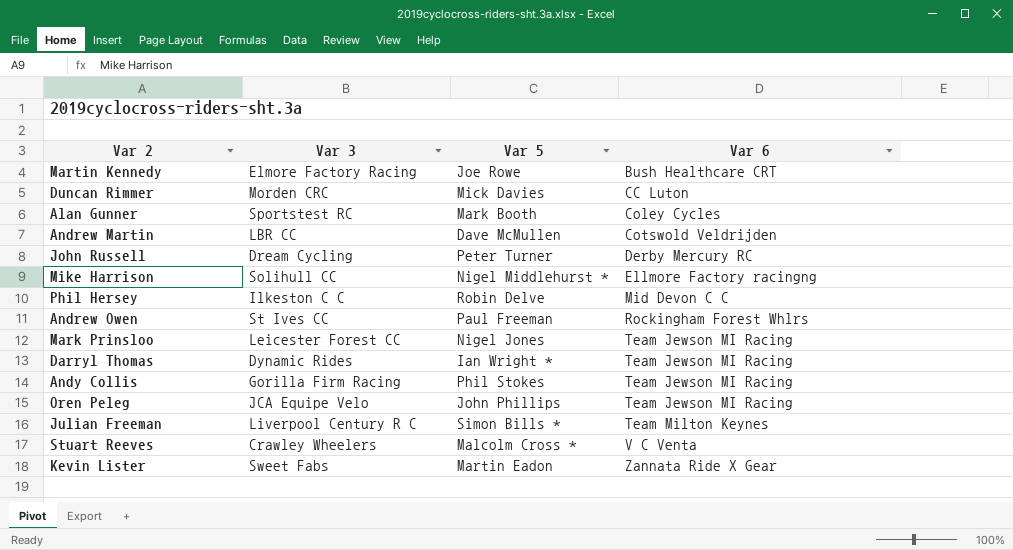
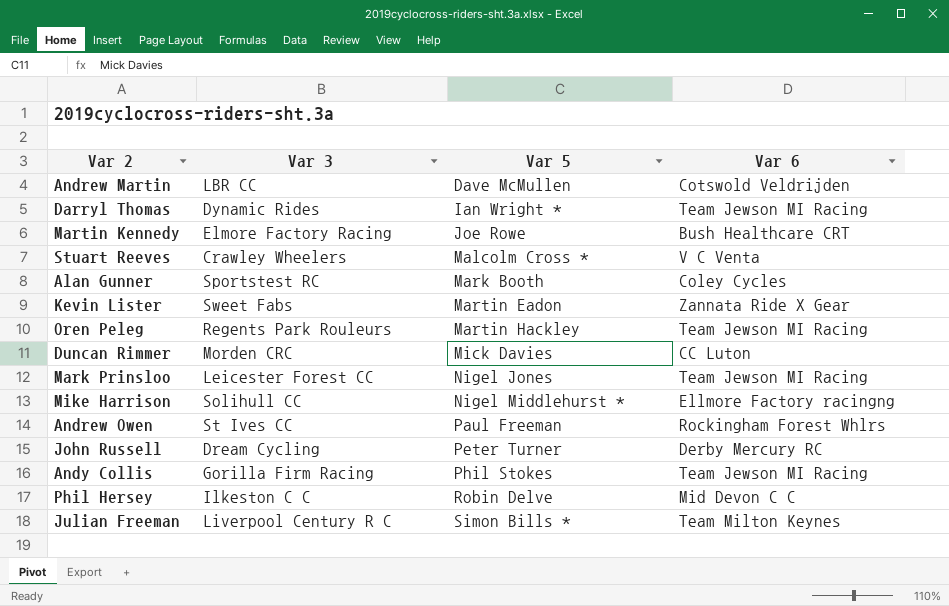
row order: Var 6 ascending -> Var 5 ascending
Oren Peleg | Var 3: JCA Equipe Velo -> Regents Park Rouleurs
Oren Peleg | Var 5: John Phillips -> Martin Hackley

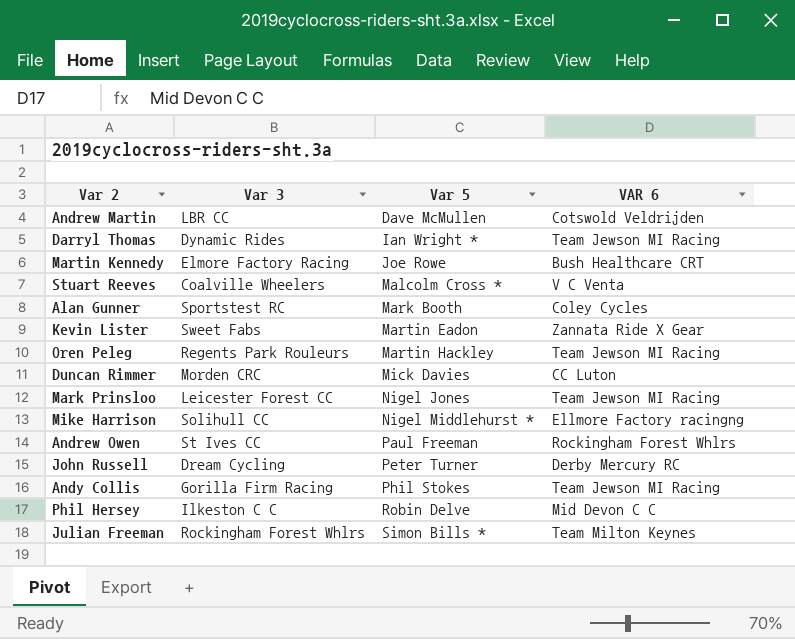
column name: Var 6 -> VAR 6
Stuart Reeves | Var 3: Crawley Wheelers -> Coalville Wheelers
Julian Freeman | Var 3: Liverpool Century R C -> Rockingham Forest Whlrs

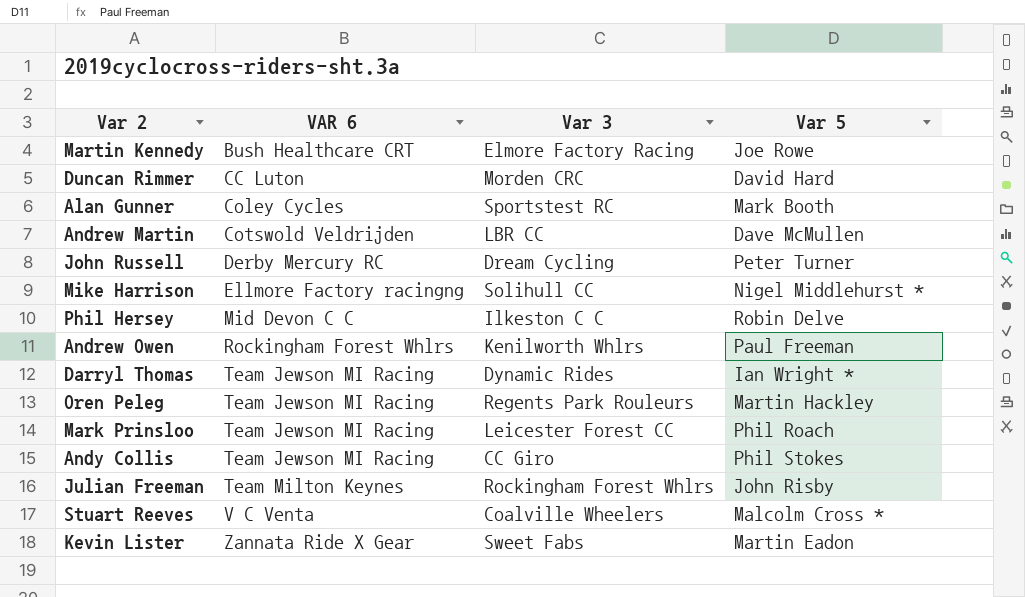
row order: Var 5 ascending -> VAR 6 ascending
column VAR 6 | position: 4 -> 2
Duncan Rimmer | Var 5: Mick Davies -> David Hard
Andrew Owen | Var 3: St Ives CC -> Kenilworth Whlrs
Mark Prinsloo | Var 5: Nigel Jones -> Phil Roach
Andy Collis | Var 3: Gorilla Firm Racing -> CC Giro
Julian Freeman | Var 5: Simon Bills * -> John Risby

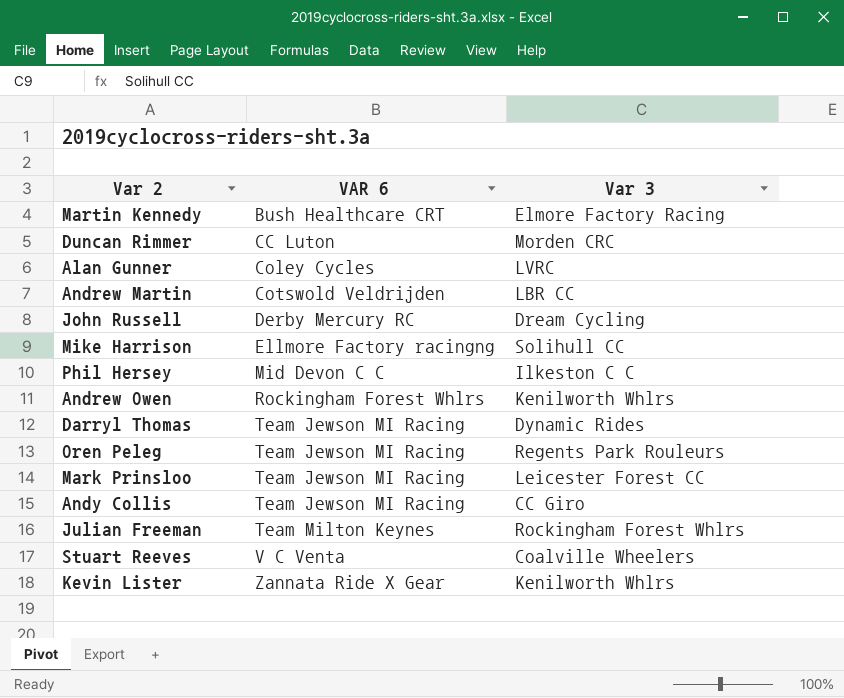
column Var 5 | position: 4 -> none
Alan Gunner | Var 3: Sportstest RC -> LVRC
Kevin Lister | Var 3: Sweet Fabs -> Kenilworth Whlrs

